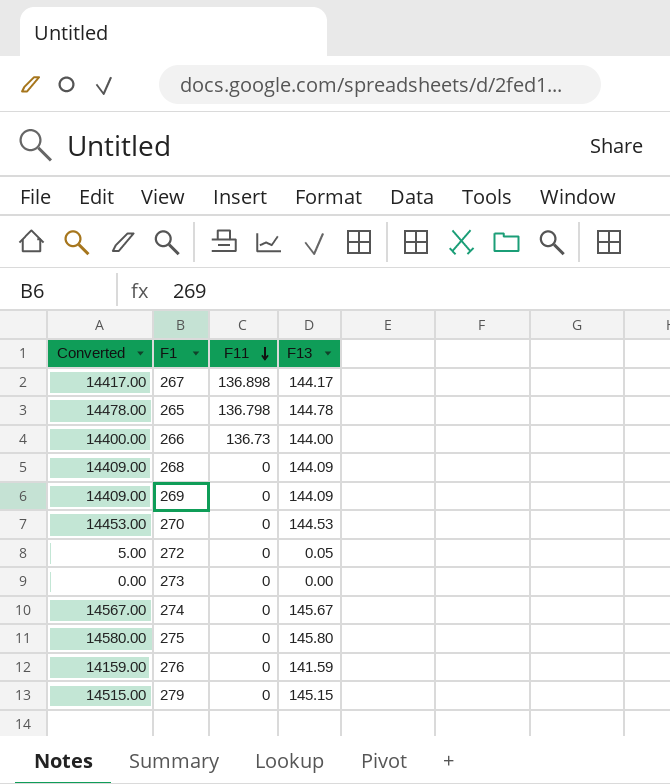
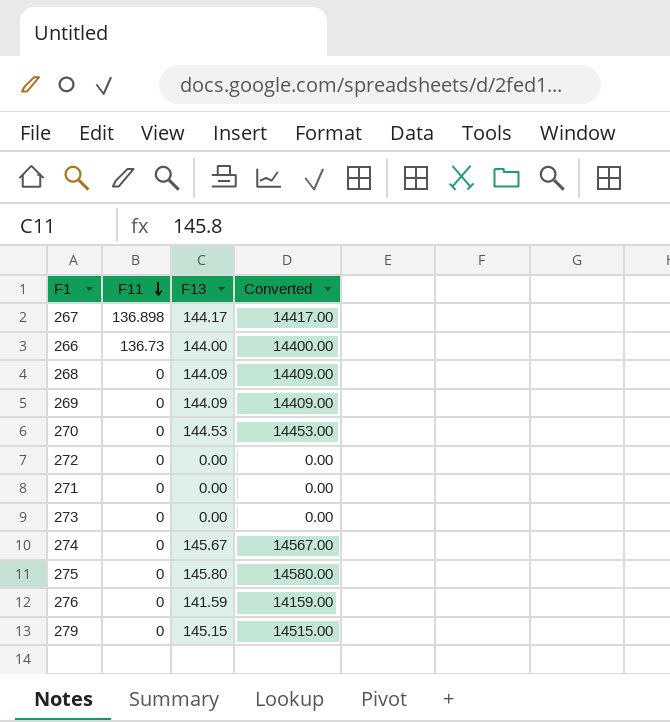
column Converted | position: 1 -> 4
row 265: 14478.00 | 136.798 | 144.78 -> none
272 | F13: 0.05 -> 0.00
272 | Converted: 5.00 -> 0.00
row 271: none -> 0 | 0.00 | 0.00

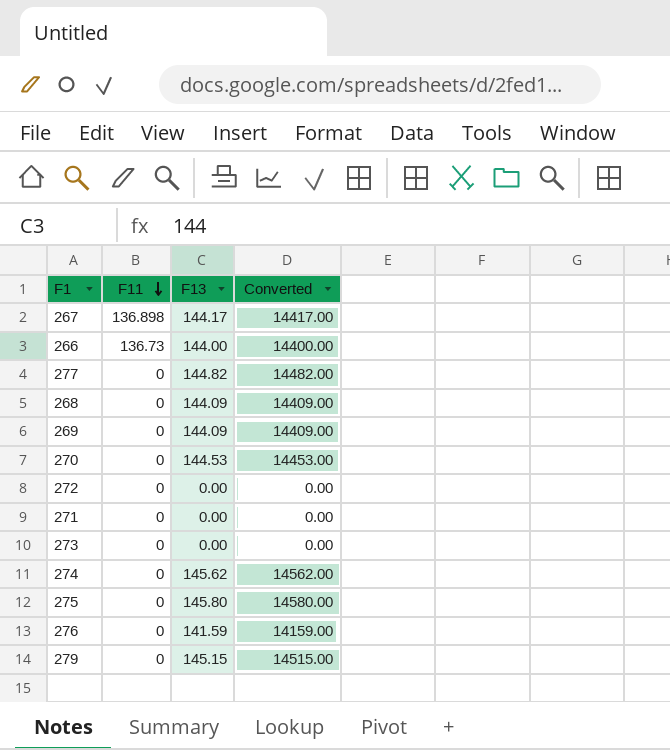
row 277: none -> 0 | 144.82 | 14482.00
274 | F13: 145.67 -> 145.62
274 | Converted: 14567.00 -> 14562.00

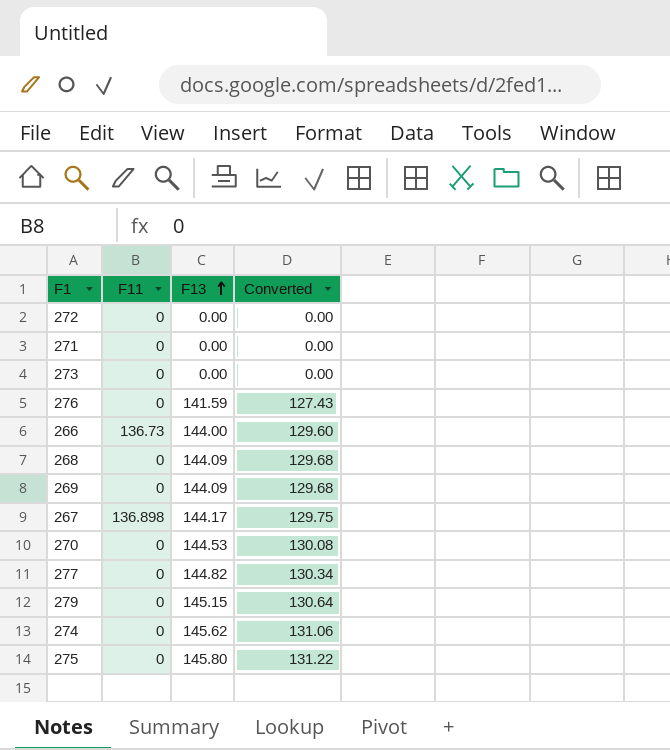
row order: F11 descending -> F13 ascending
column Converted | formula: [F13] * 100 -> [F13] * 0.9

